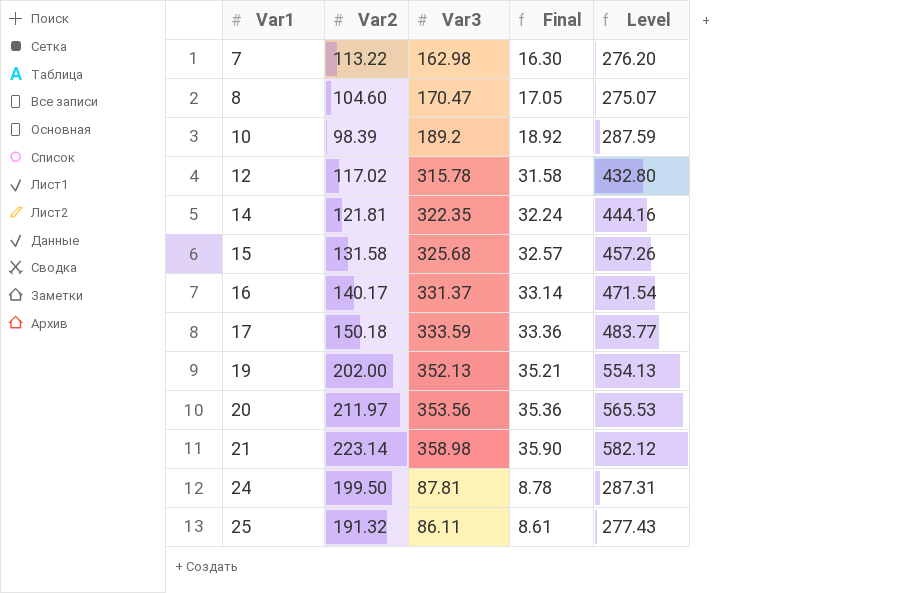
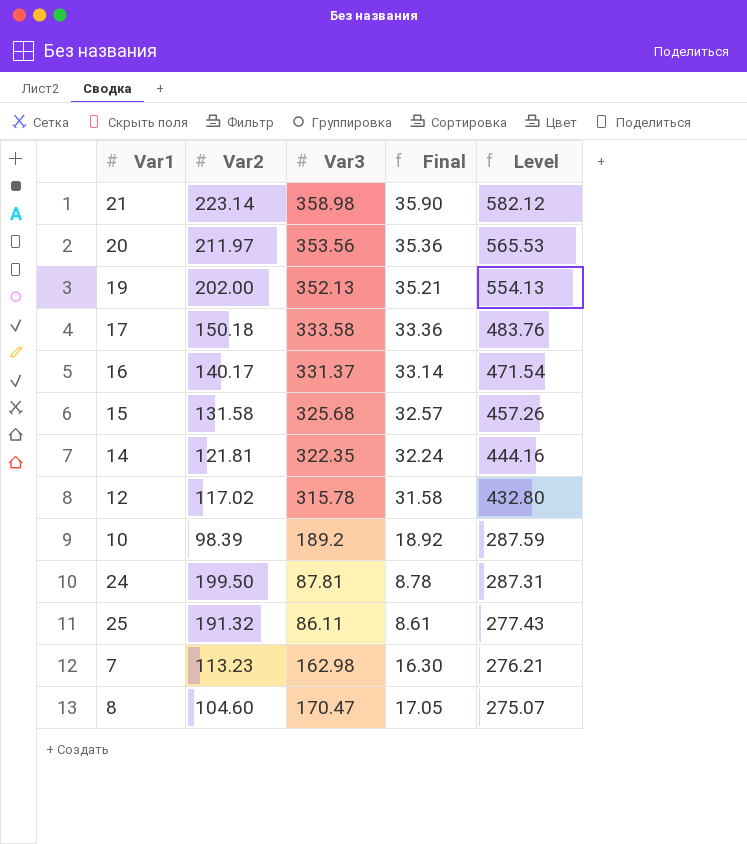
row order: Var1 ascending -> Level descending
17 | Var3: 333.59 -> 333.58
17 | Level: 483.77 -> 483.76
7 | Var2: 113.22 -> 113.23
7 | Level: 276.20 -> 276.21

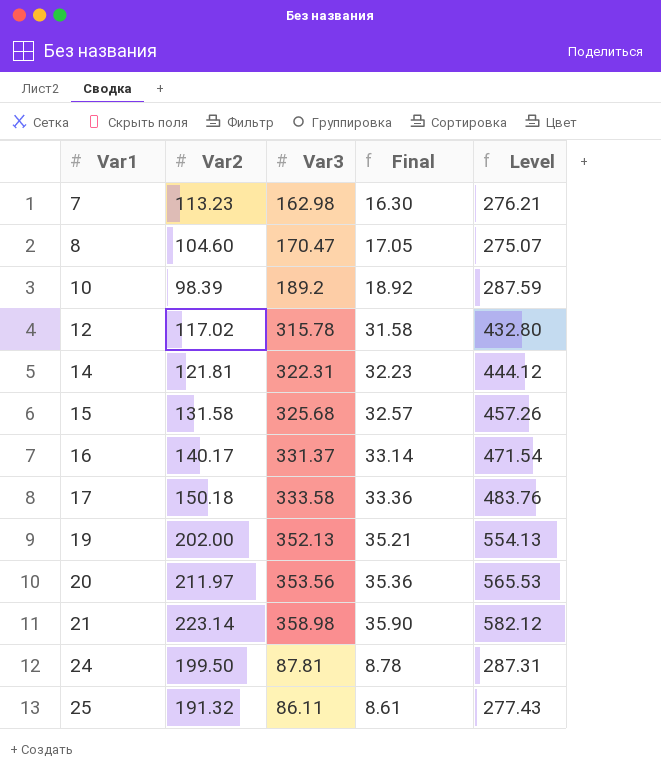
row order: Level descending -> Var1 ascending
14 | Var3: 322.35 -> 322.31
14 | Final: 32.24 -> 32.23
14 | Level: 444.16 -> 444.12

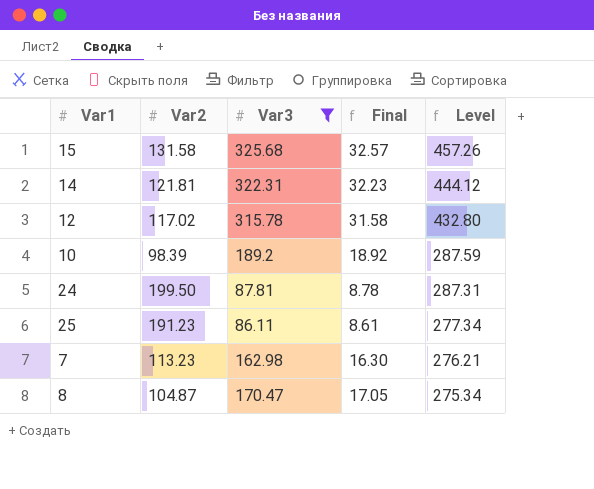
filter: none -> Var3 <= 325.68
row order: Var1 ascending -> Level descending
25 | Var2: 191.32 -> 191.23
25 | Level: 277.43 -> 277.34
8 | Var2: 104.60 -> 104.87
8 | Level: 275.07 -> 275.34

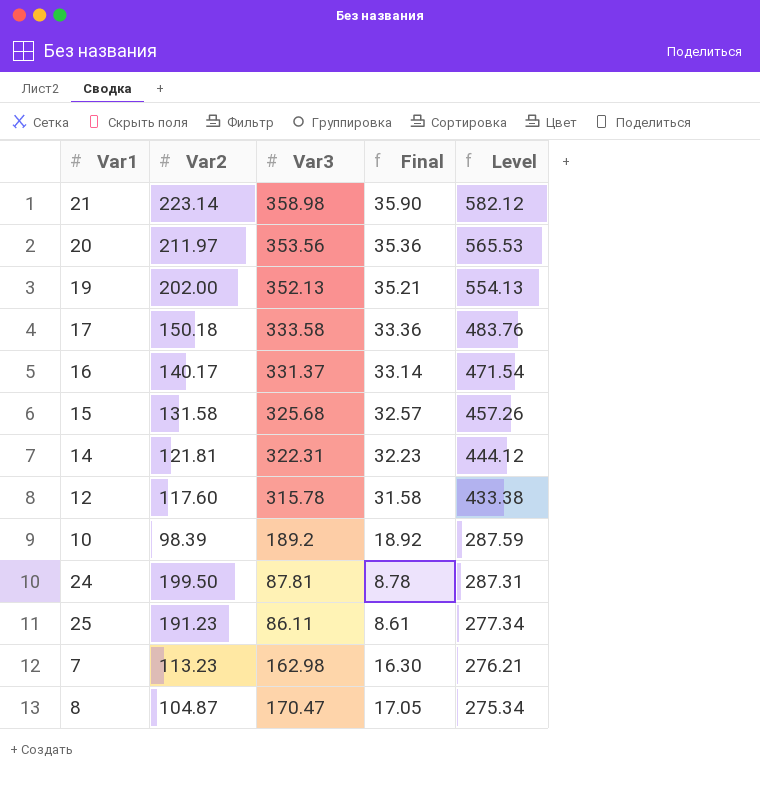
filter: Var3 <= 325.68 -> none
12 | Var2: 117.02 -> 117.60
12 | Level: 432.80 -> 433.38

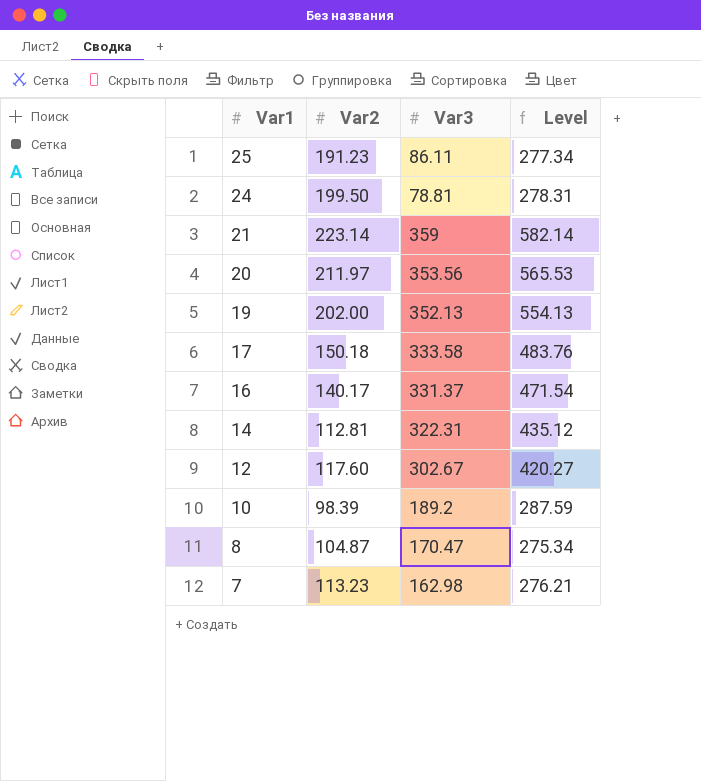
row order: Level descending -> Var1 descending
column Final | formula: [Var3] * 0.1 -> none
row 15: 131.58 | 325.68 | 32.57 | 457.26 -> none
24 | Var3: 87.81 -> 78.81
24 | Level: 287.31 -> 278.31
21 | Var3: 358.98 -> 359
21 | Level: 582.12 -> 582.14
14 | Var2: 121.81 -> 112.81
14 | Level: 444.12 -> 435.12
12 | Var3: 315.78 -> 302.67
12 | Level: 433.38 -> 420.27

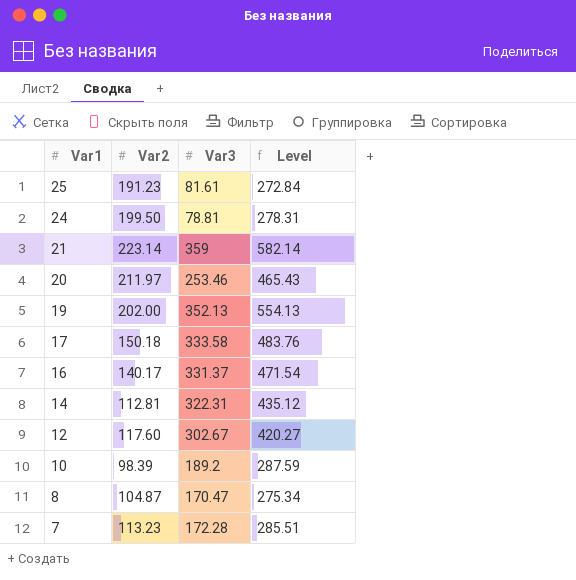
25 | Var3: 86.11 -> 81.61
25 | Level: 277.34 -> 272.84
20 | Var3: 353.56 -> 253.46
20 | Level: 565.53 -> 465.43
7 | Var3: 162.98 -> 172.28
7 | Level: 276.21 -> 285.51

